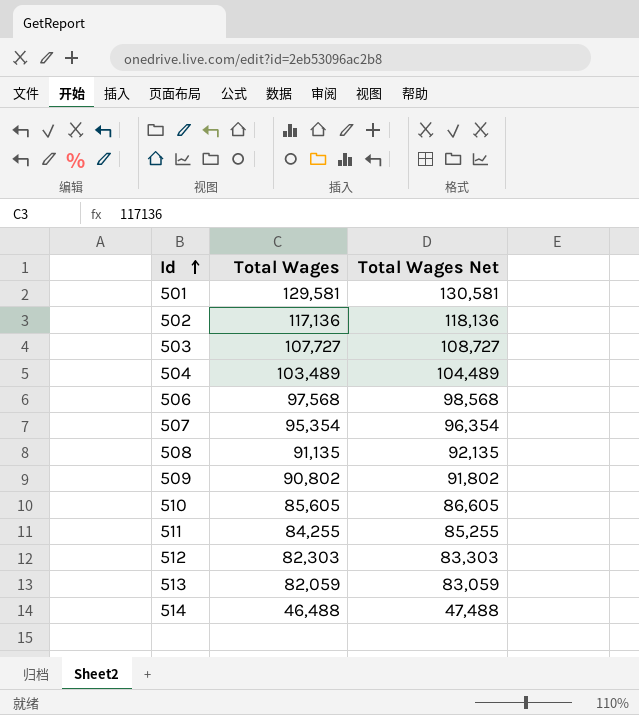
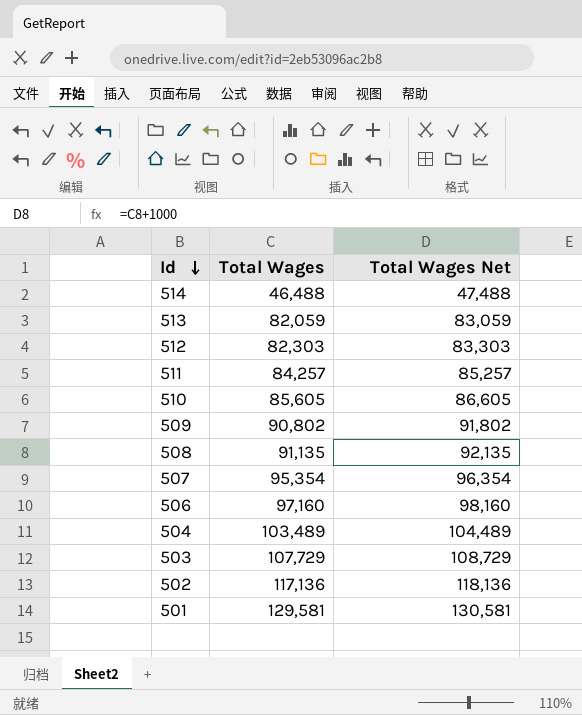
row order: Id ascending -> Id descending
511 | Total Wages: 84,255 -> 84,257
511 | Total Wages Net: 85,255 -> 85,257
506 | Total Wages: 97,568 -> 97,160
506 | Total Wages Net: 98,568 -> 98,160
503 | Total Wages: 107,727 -> 107,729
503 | Total Wages Net: 108,727 -> 108,729

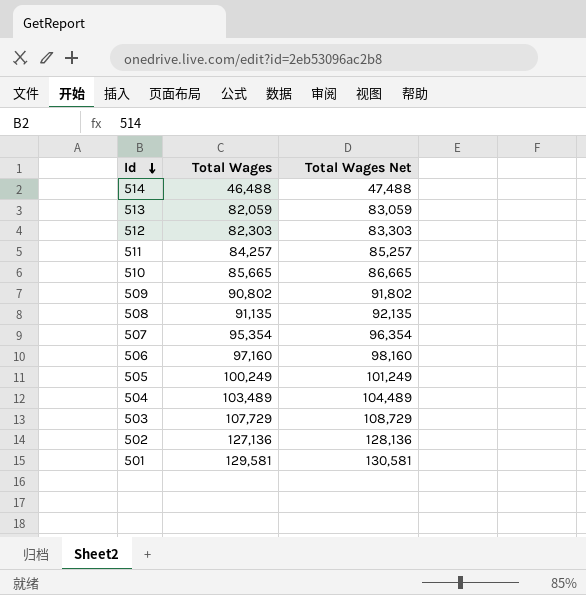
510 | Total Wages: 85,605 -> 85,665
510 | Total Wages Net: 86,605 -> 86,665
row 505: none -> 100,249 | 101,249
502 | Total Wages: 117,136 -> 127,136
502 | Total Wages Net: 118,136 -> 128,136

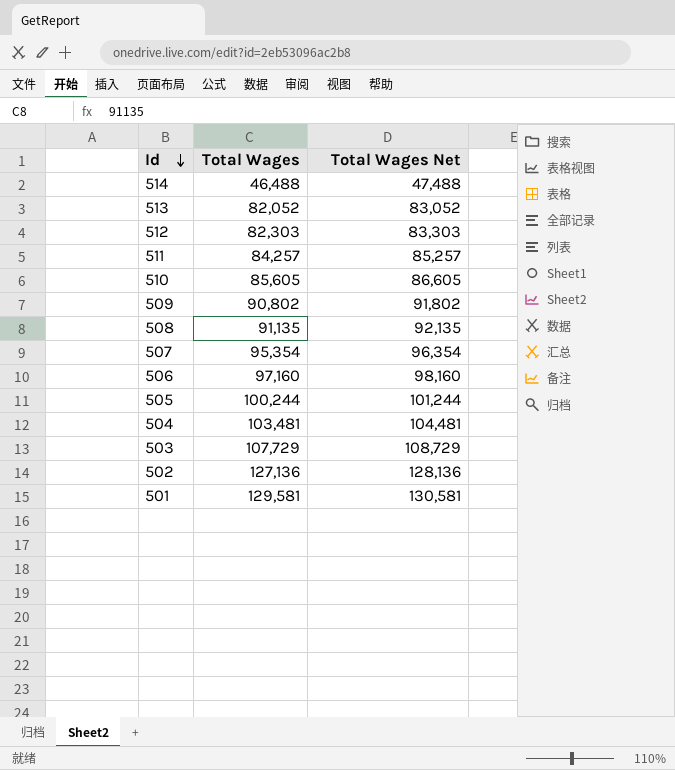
513 | Total Wages: 82,059 -> 82,052
513 | Total Wages Net: 83,059 -> 83,052
510 | Total Wages: 85,665 -> 85,605
510 | Total Wages Net: 86,665 -> 86,605
505 | Total Wages: 100,249 -> 100,244
505 | Total Wages Net: 101,249 -> 101,244
504 | Total Wages: 103,489 -> 103,481
504 | Total Wages Net: 104,489 -> 104,481

